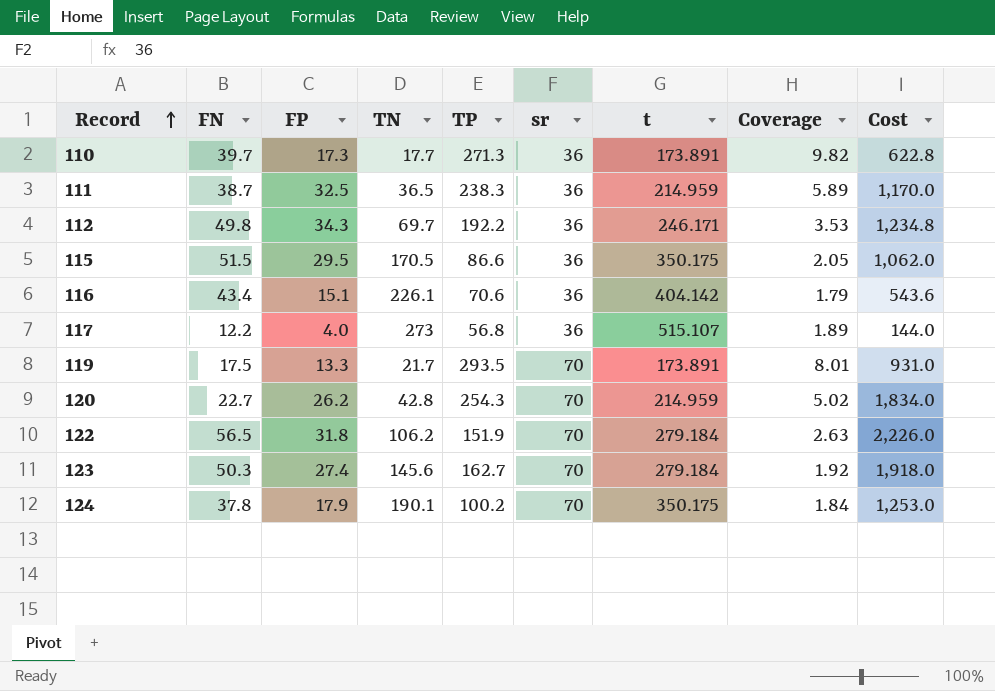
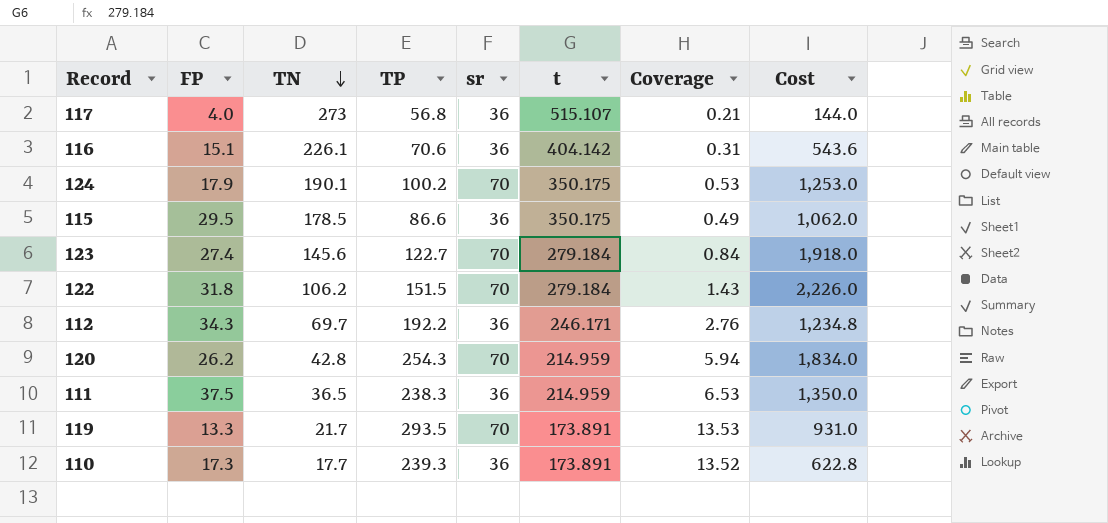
row order: Record ascending -> TN descending
column FN | position: 2 -> none
column Coverage | formula: [t] / [TN] -> [TP] / [TN]
115 | TN: 170.5 -> 178.5
123 | TP: 162.7 -> 122.7
122 | TP: 151.9 -> 151.5
111 | FP: 32.5 -> 37.5
111 | Cost: 1,170.0 -> 1,350.0
110 | TP: 271.3 -> 239.3

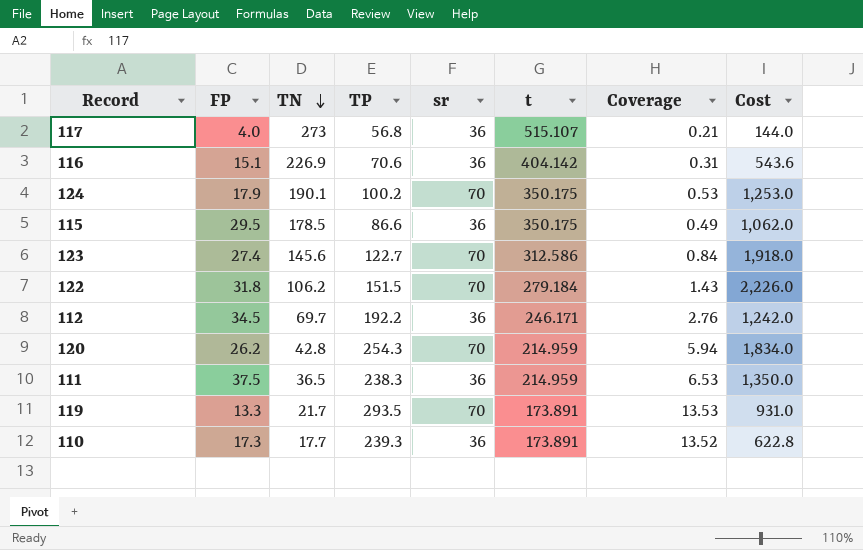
116 | TN: 226.1 -> 226.9
123 | t: 279.184 -> 312.586
112 | FP: 34.3 -> 34.5
112 | Cost: 1,234.8 -> 1,242.0

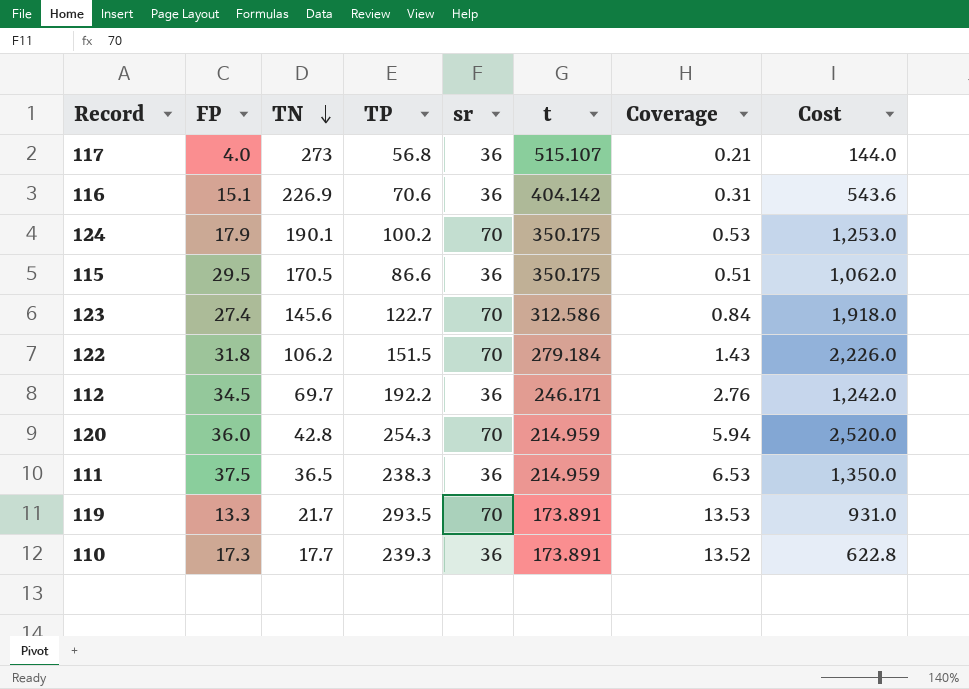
115 | TN: 178.5 -> 170.5
115 | Coverage: 0.49 -> 0.51
120 | FP: 26.2 -> 36.0
120 | Cost: 1,834.0 -> 2,520.0

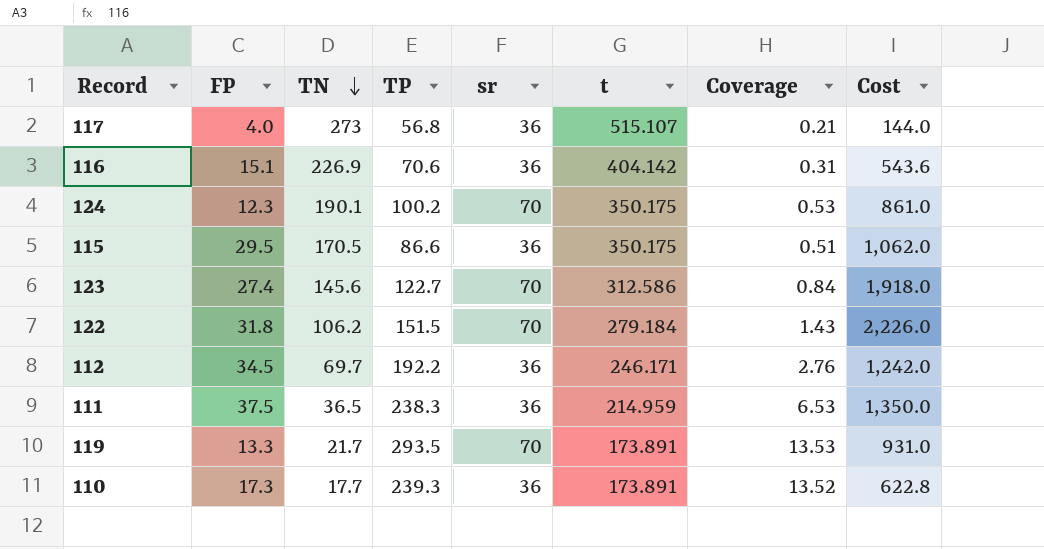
row 120: 36.0 | 42.8 | 254.3 | 70 | 214.959 | 5.94 | 2,520.0 -> none
124 | FP: 17.9 -> 12.3
124 | Cost: 1,253.0 -> 861.0

